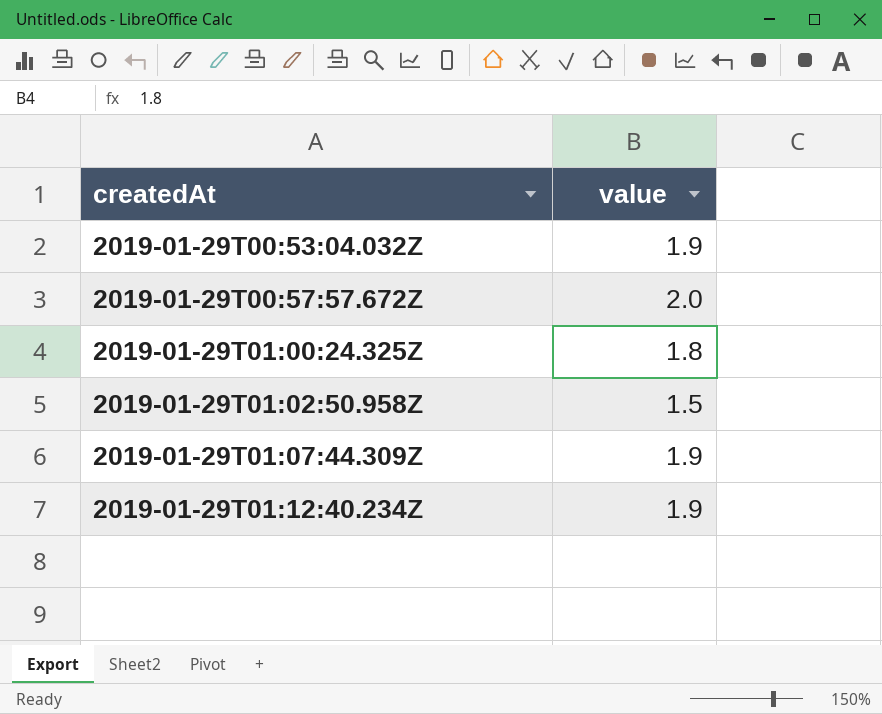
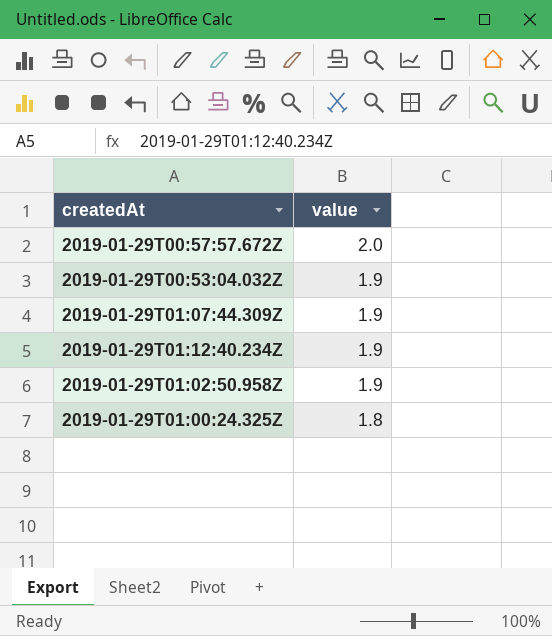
row order: createdAt ascending -> value descending
2019-01-29T01:02:50.958Z | value: 1.5 -> 1.9

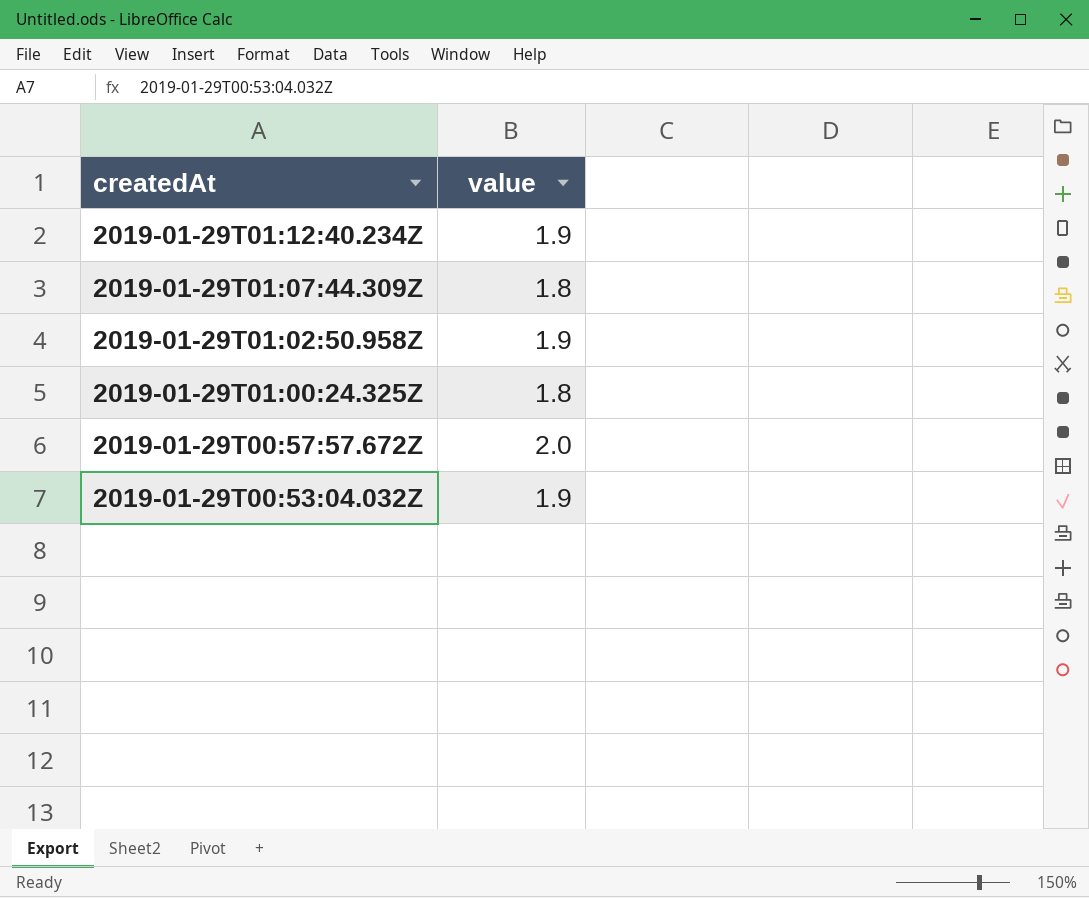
row order: value descending -> createdAt descending
2019-01-29T01:07:44.309Z | value: 1.9 -> 1.8

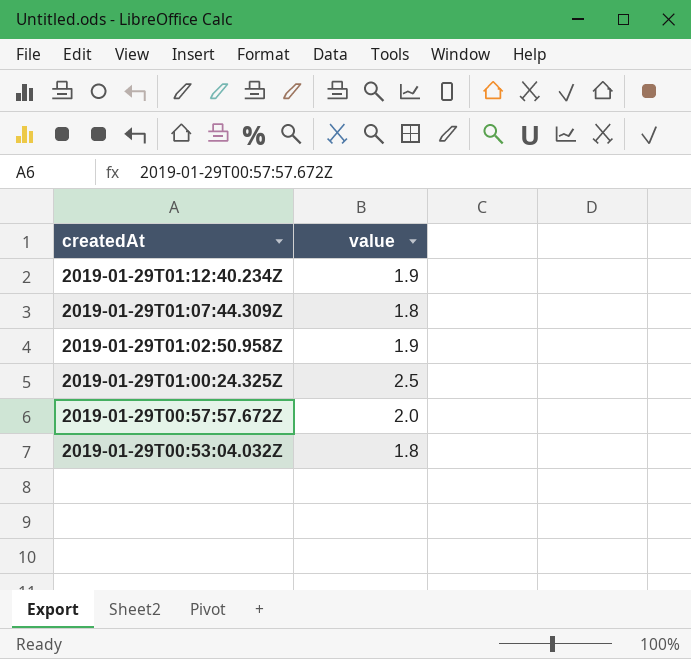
2019-01-29T01:00:24.325Z | value: 1.8 -> 2.5
2019-01-29T00:53:04.032Z | value: 1.9 -> 1.8

